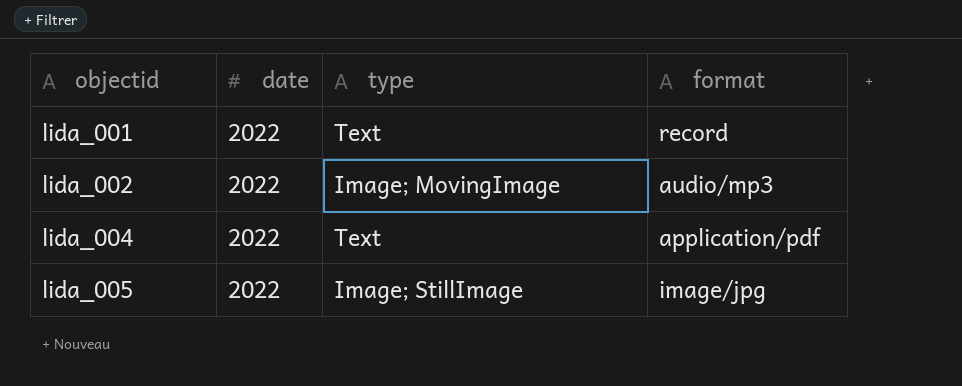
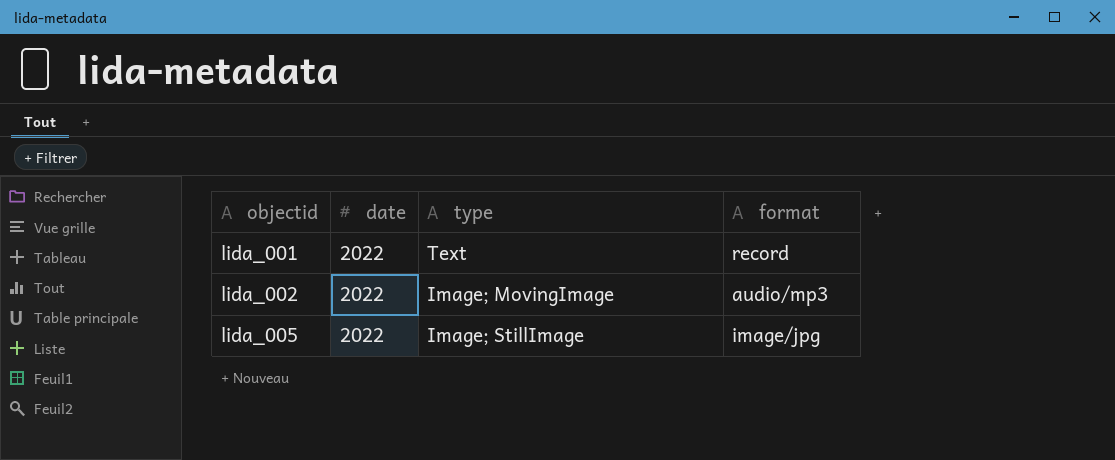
row lida_004: 2022 | Text | application/pdf -> none

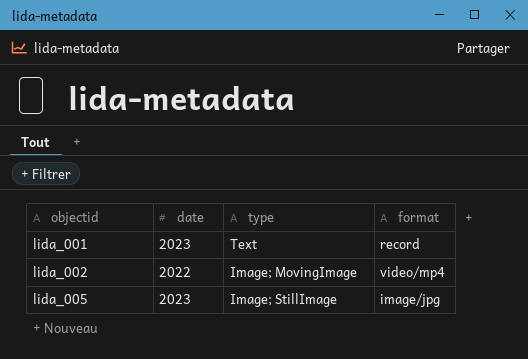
lida_001 | date: 2022 -> 2023
lida_002 | format: audio/mp3 -> video/mp4
lida_005 | date: 2022 -> 2023

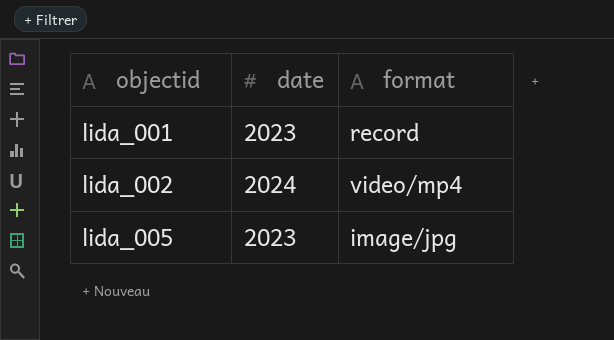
column type | position: 3 -> none
lida_002 | date: 2022 -> 2024

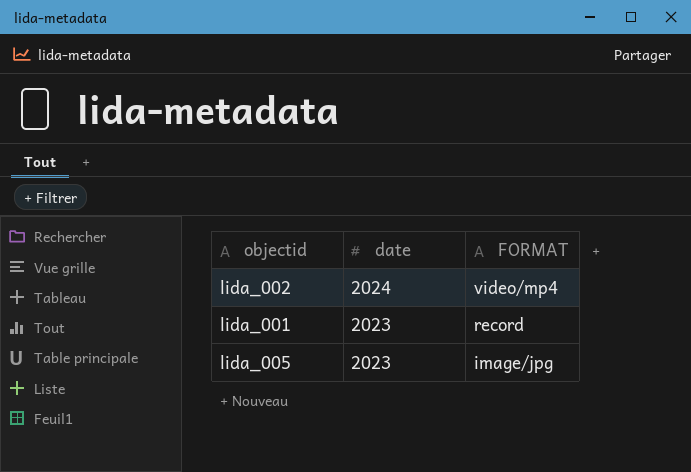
row order: objectid ascending -> date descending
column name: format -> FORMAT

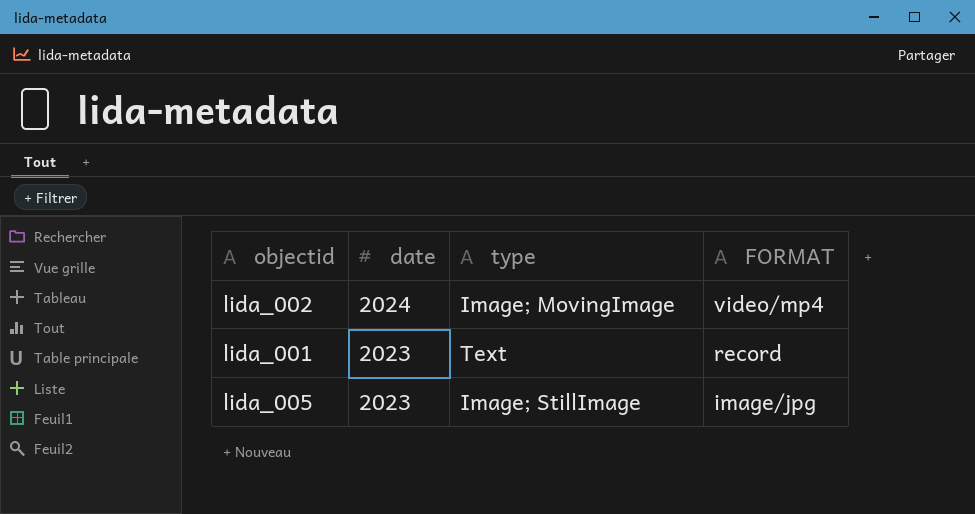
column type | position: none -> 3

